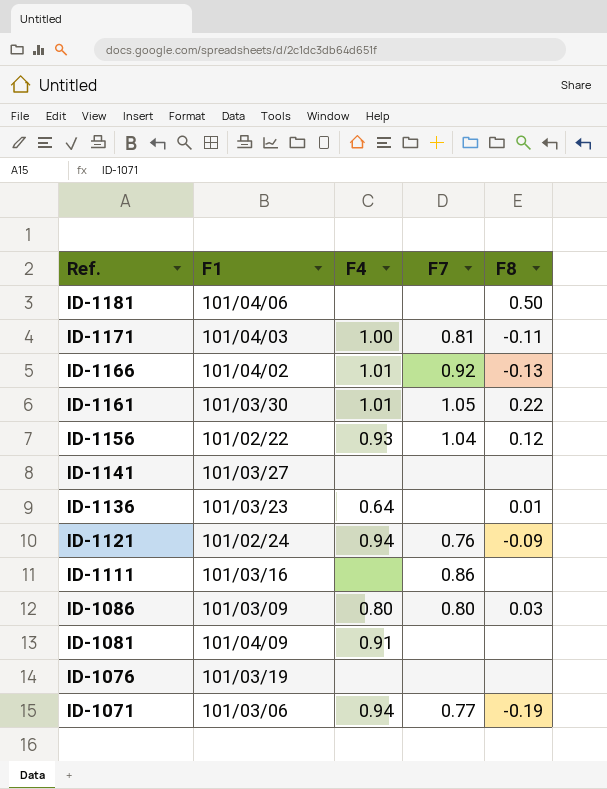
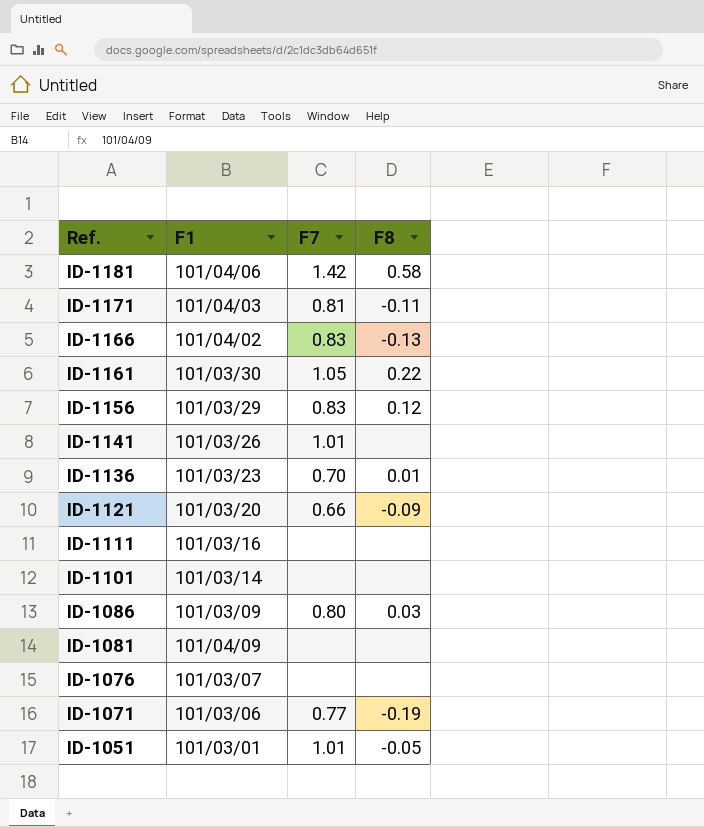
column F4 | position: 3 -> none
ID-1181 | F7: none -> 1.42
ID-1181 | F8: 0.50 -> 0.58
ID-1166 | F7: 0.92 -> 0.83
ID-1156 | F1: 101/02/22 -> 101/03/29
ID-1156 | F7: 1.04 -> 0.83
ID-1141 | F1: 101/03/27 -> 101/03/26
ID-1141 | F7: none -> 1.01
ID-1136 | F7: none -> 0.70
ID-1121 | F1: 101/02/24 -> 101/03/20
ID-1121 | F7: 0.76 -> 0.66
ID-1111 | F7: 0.86 -> none
row ID-1101: none -> 101/03/14 | none | none
ID-1076 | F1: 101/03/19 -> 101/03/07
row ID-1051: none -> 101/03/01 | 1.01 | -0.05

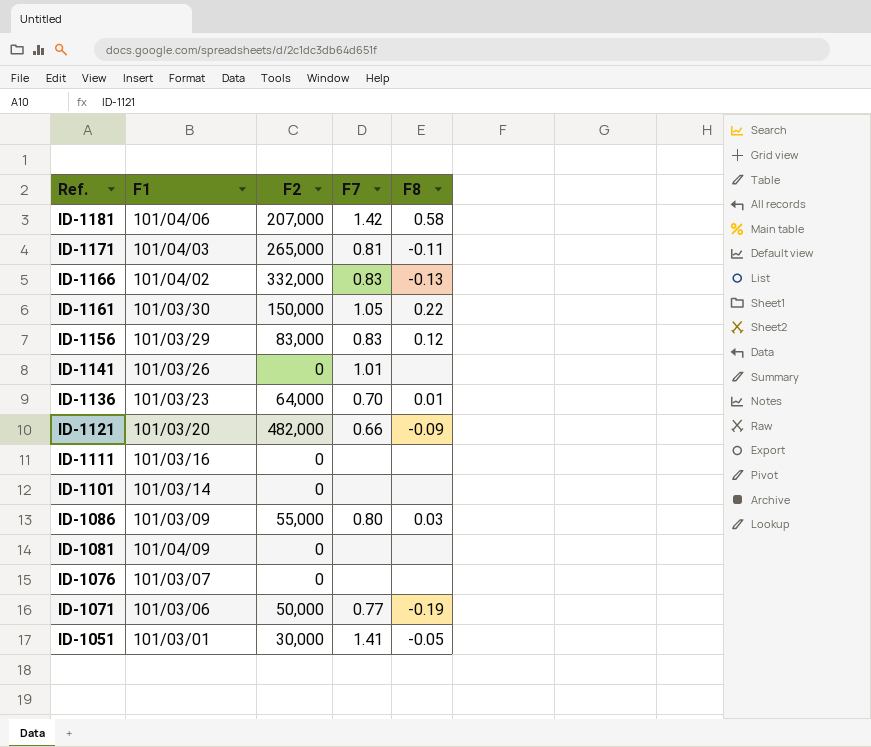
column F2 | position: none -> 3
ID-1051 | F7: 1.01 -> 1.41

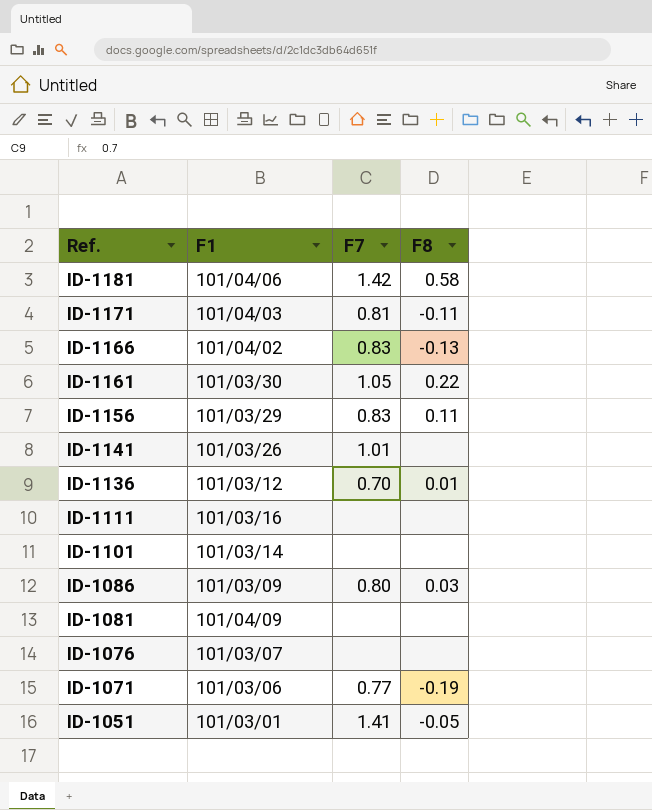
column F2 | position: 3 -> none
row ID-1121: 101/03/20 | 482,000 | 0.66 | -0.09 -> none
ID-1156 | F8: 0.12 -> 0.11
ID-1136 | F1: 101/03/23 -> 101/03/12

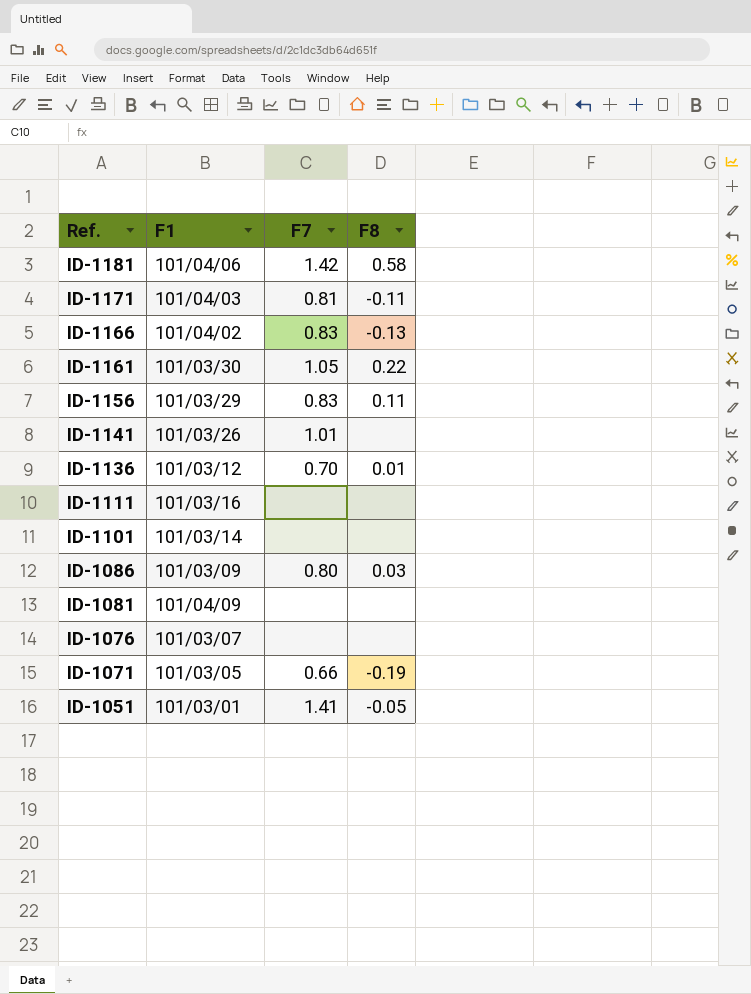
ID-1071 | F1: 101/03/06 -> 101/03/05
ID-1071 | F7: 0.77 -> 0.66

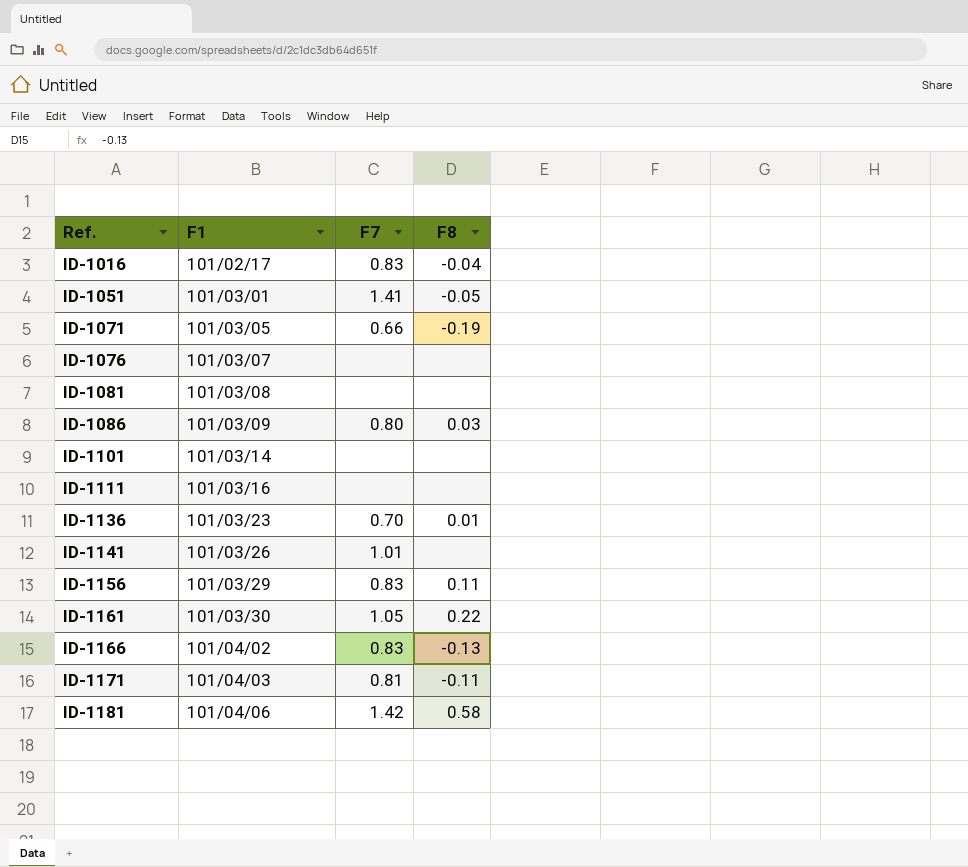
row order: Ref. descending -> Ref. ascending
row ID-1016: none -> 101/02/17 | 0.83 | -0.04
ID-1081 | F1: 101/04/09 -> 101/03/08
ID-1136 | F1: 101/03/12 -> 101/03/23

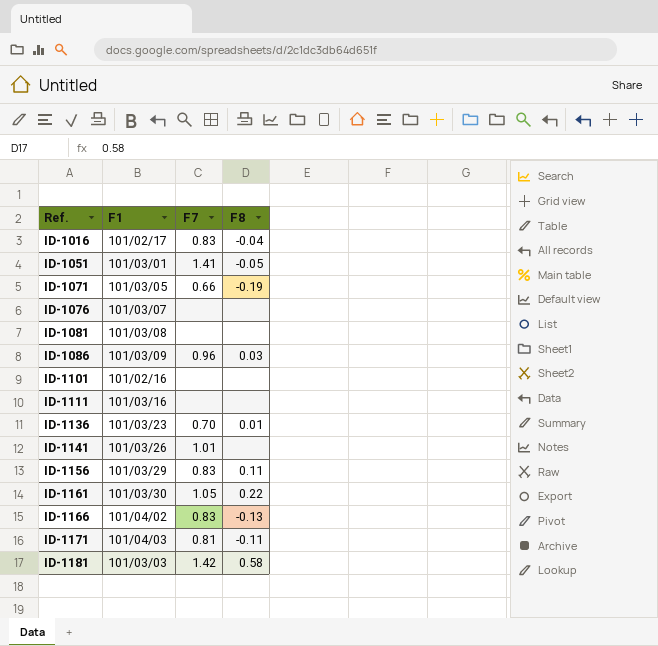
ID-1086 | F7: 0.80 -> 0.96
ID-1101 | F1: 101/03/14 -> 101/02/16
ID-1181 | F1: 101/04/06 -> 101/03/03

